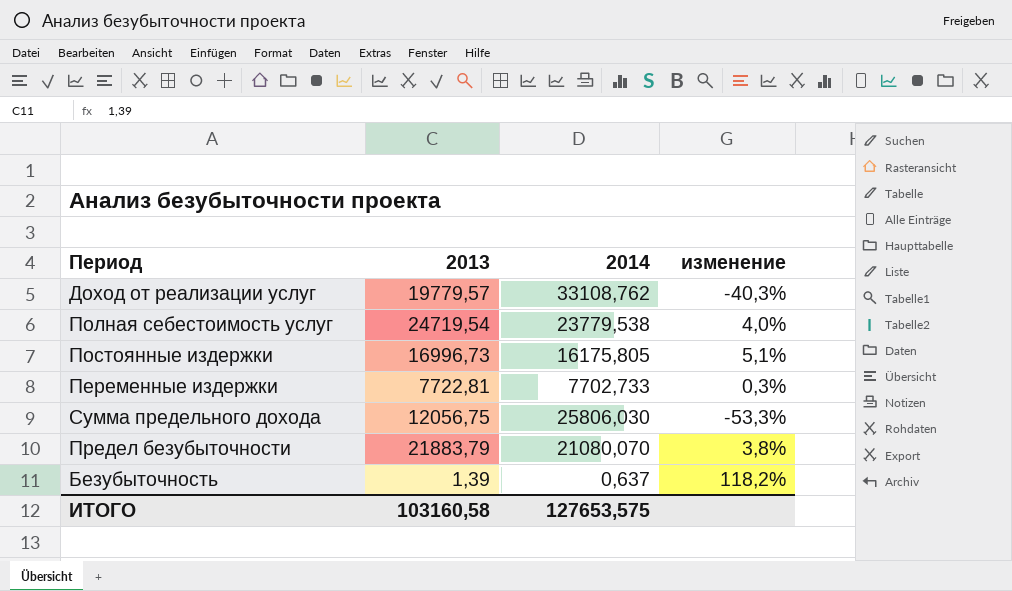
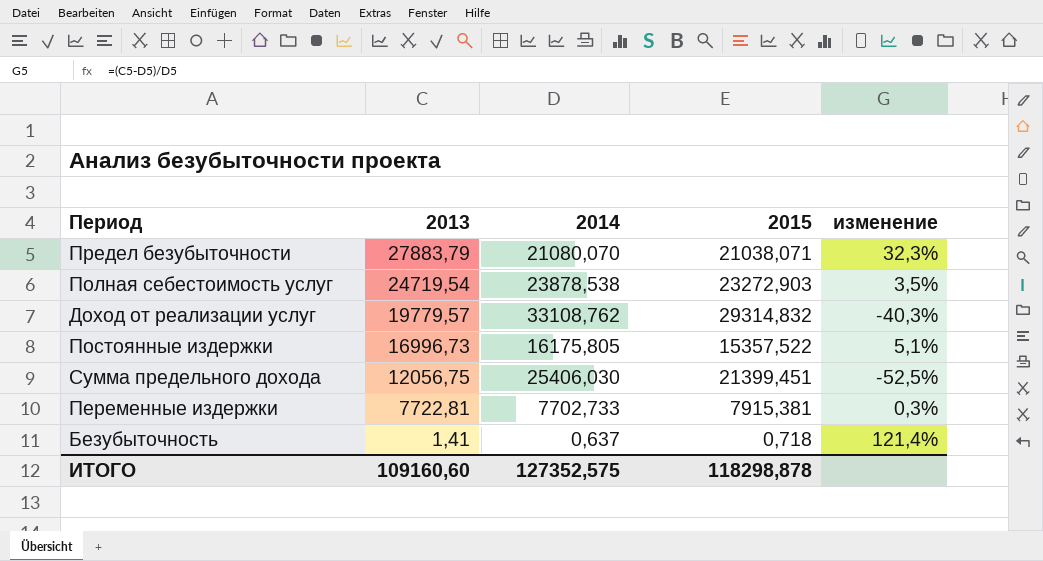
row order: none -> 2013 descending
column 2015 | position: none -> 4
Предел безубыточности | 2013: 21883,79 -> 27883,79
Предел безубыточности | изменение: 3,8% -> 32,3%
Полная себестоимость услуг | 2014: 23779,538 -> 23878,538
Полная себестоимость услуг | изменение: 4,0% -> 3,5%
Сумма предельного дохода | 2014: 25806,030 -> 25406,030
Сумма предельного дохода | изменение: -53,3% -> -52,5%
Безубыточность | 2013: 1,39 -> 1,41
Безубыточность | изменение: 118,2% -> 121,4%
ИТОГО | 2013: 103160,58 -> 109160,60
ИТОГО | 2014: 127653,575 -> 127352,575

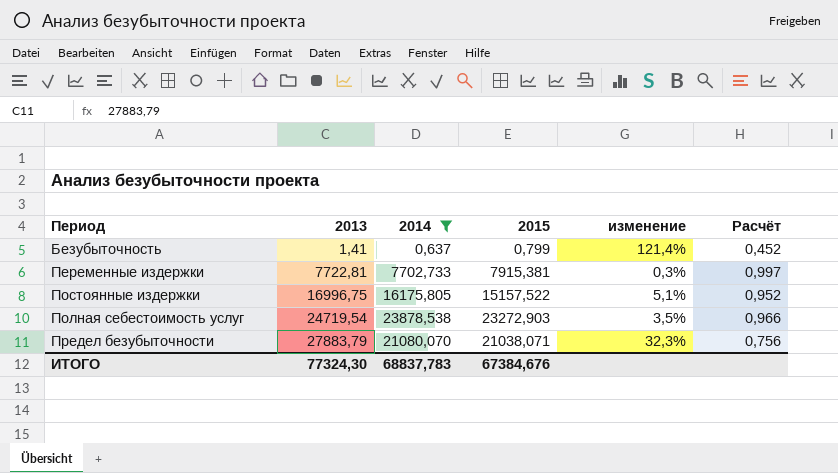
filter: none -> 2014 <= 23878,538
row order: 2013 descending -> 2013 ascending
column Расчёт | formula: none -> [2014] / [2013]
Безубыточность | 2015: 0,718 -> 0,799
Постоянные издержки | 2013: 16996,73 -> 16996,75
Постоянные издержки | 2015: 15357,522 -> 15157,522
ИТОГО | 2013: 109160,60 -> 77324,30
ИТОГО | 2014: 127352,575 -> 68837,783
ИТОГО | 2015: 118298,878 -> 67384,676

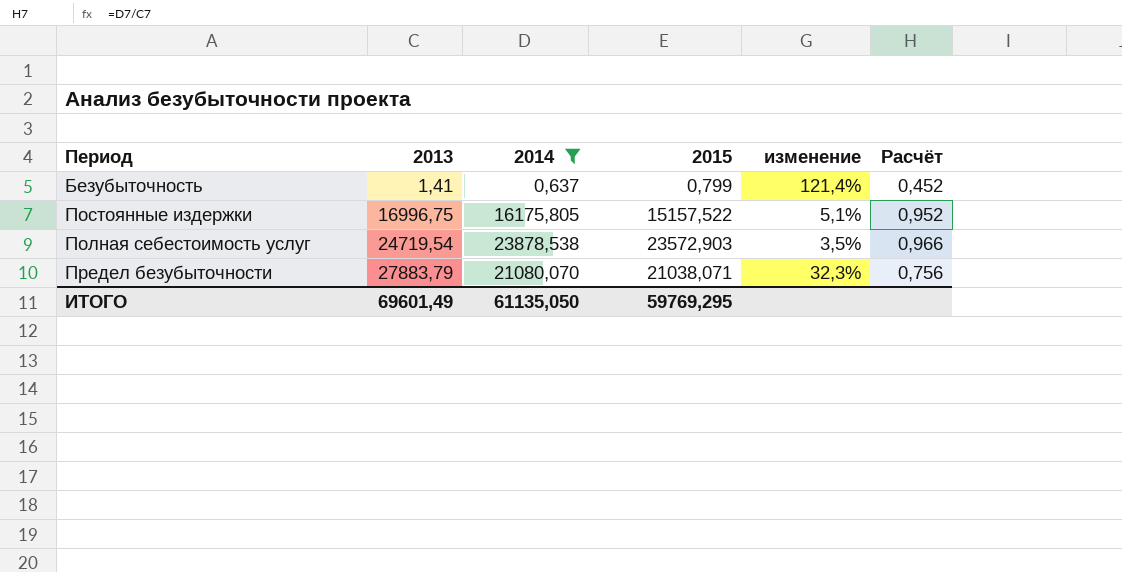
row Переменные издержки: 7722,81 | 7702,733 | 7915,381 | 0,3% | 0,997 -> none
Полная себестоимость услуг | 2015: 23272,903 -> 23572,903
ИТОГО | 2013: 77324,30 -> 69601,49
ИТОГО | 2014: 68837,783 -> 61135,050
ИТОГО | 2015: 67384,676 -> 59769,295

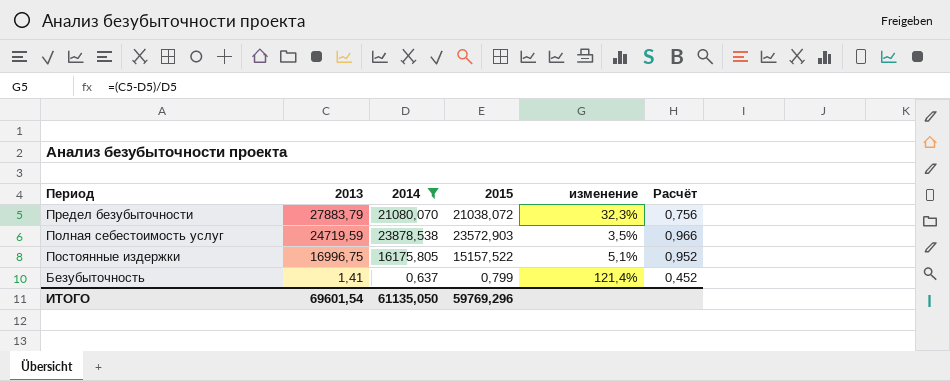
row order: 2013 ascending -> 2013 descending
Предел безубыточности | 2015: 21038,071 -> 21038,072
Полная себестоимость услуг | 2013: 24719,54 -> 24719,59
ИТОГО | 2013: 69601,49 -> 69601,54
ИТОГО | 2015: 59769,295 -> 59769,296

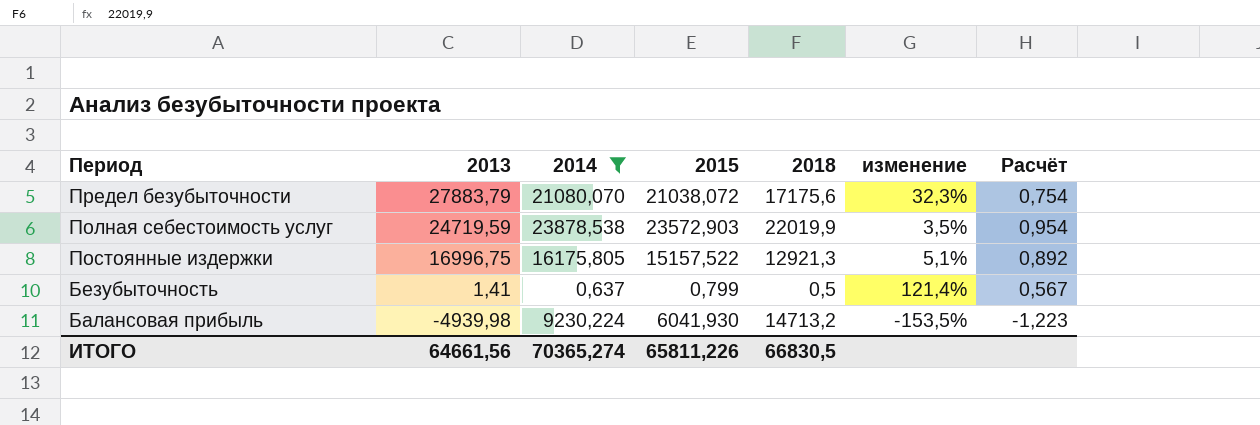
column 2018 | position: none -> 5
column Расчёт | formula: [2014] / [2013] -> [2015] / [2013]
row Балансовая прибыль: none -> -4939,98 | 9230,224 | 6041,930 | 14713,2 | -153,5% | -1,223
ИТОГО | 2013: 69601,54 -> 64661,56
ИТОГО | 2014: 61135,050 -> 70365,274
ИТОГО | 2015: 59769,296 -> 65811,226

